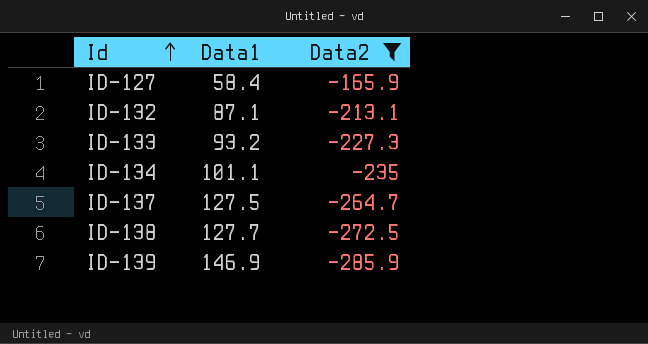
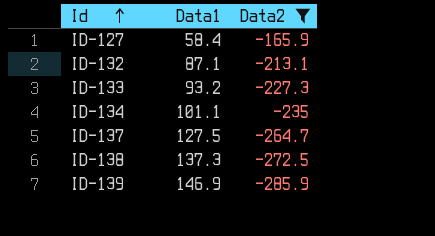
ID-138 | Data1: 127.7 -> 137.3

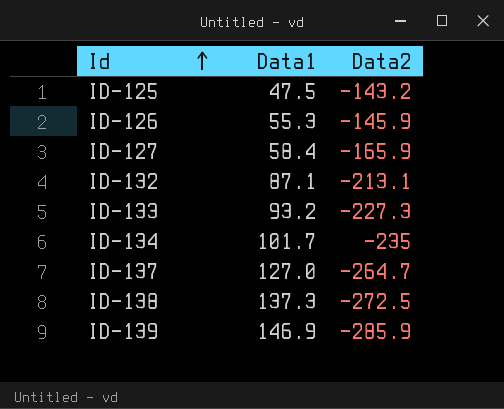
filter: Data2 <= -165.9 -> none
ID-134 | Data1: 101.1 -> 101.7
ID-137 | Data1: 127.5 -> 127.0

